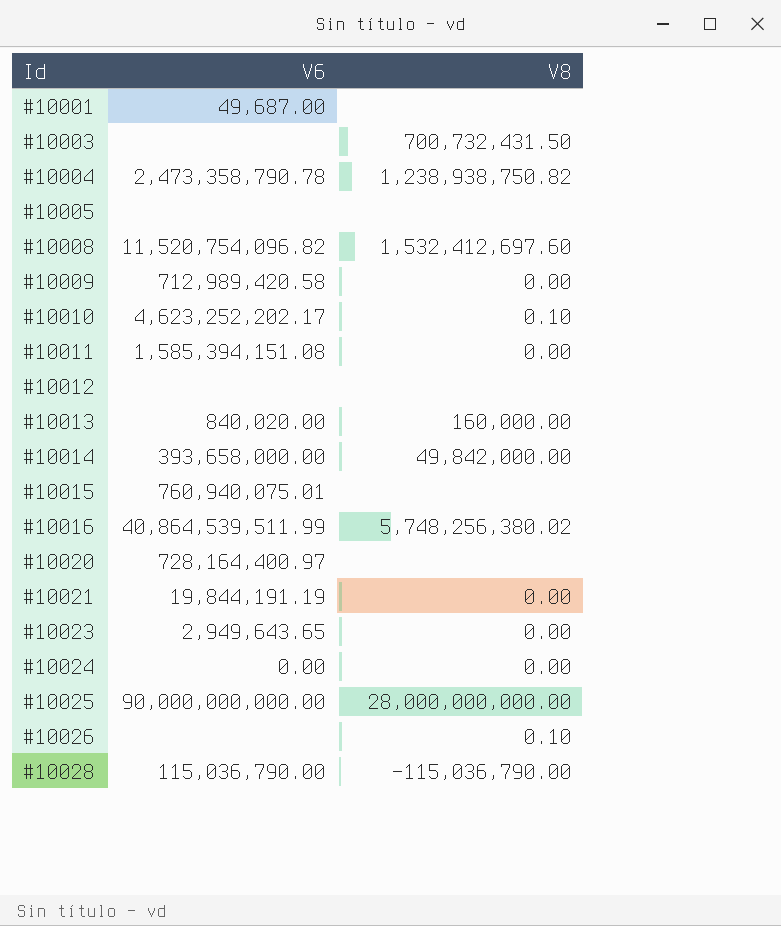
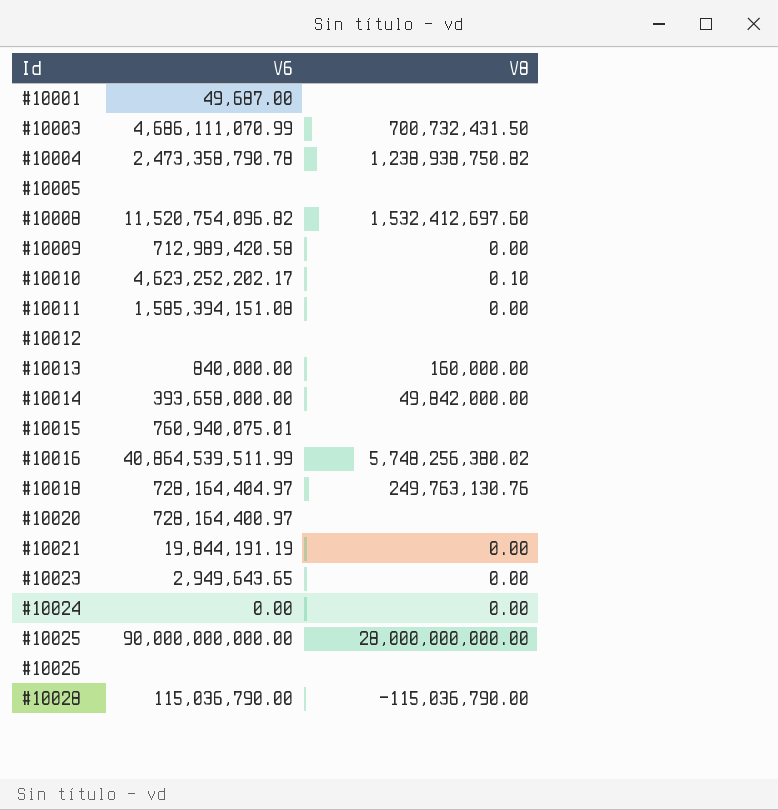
#10003 | V6: none -> 4,686,111,070.99
#10013 | V6: 840,020.00 -> 840,000.00
row #10018: none -> 728,164,404.97 | 249,763,130.76
#10026 | V8: 0.10 -> none

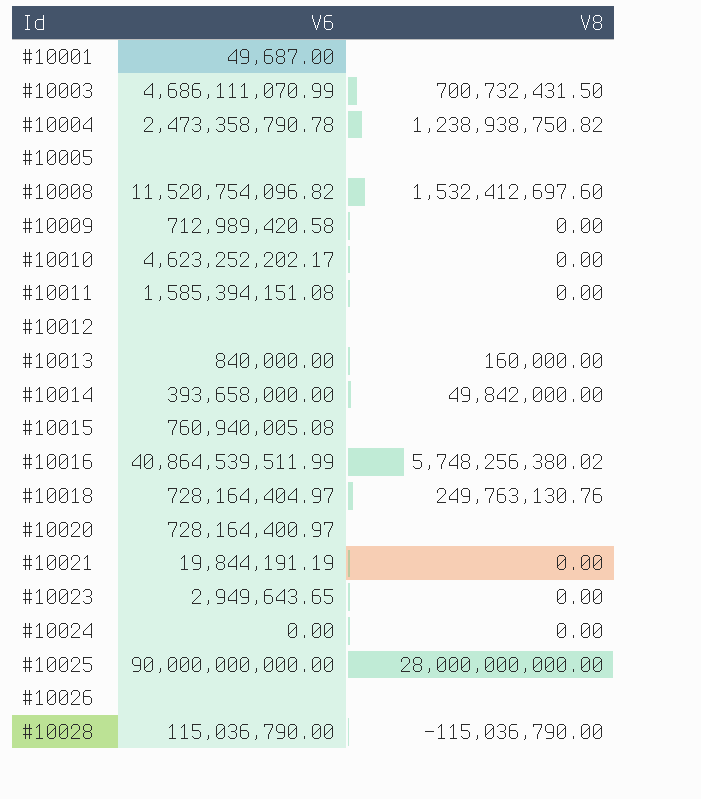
#10010 | V8: 0.10 -> 0.00
#10015 | V6: 760,940,075.01 -> 760,940,005.08

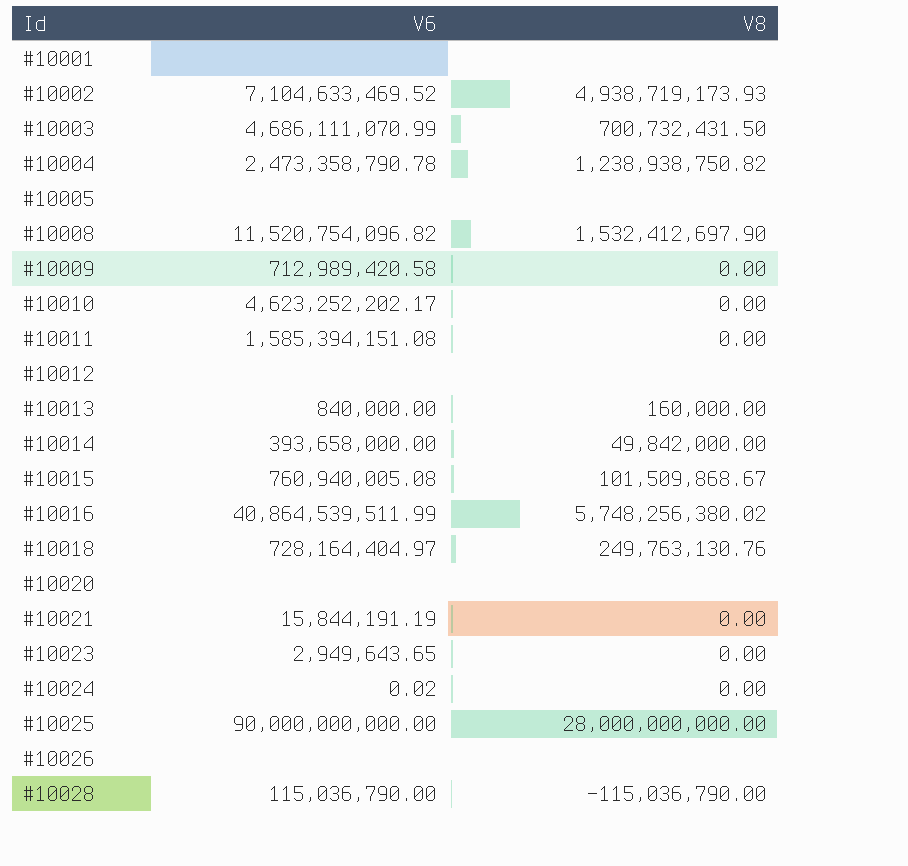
#10001 | V6: 49,687.00 -> none
row #10002: none -> 7,104,633,469.52 | 4,938,719,173.93
#10008 | V8: 1,532,412,697.60 -> 1,532,412,697.90
#10015 | V8: none -> 101,509,868.67
#10020 | V6: 728,164,400.97 -> none
#10021 | V6: 19,844,191.19 -> 15,844,191.19
#10024 | V6: 0.00 -> 0.02

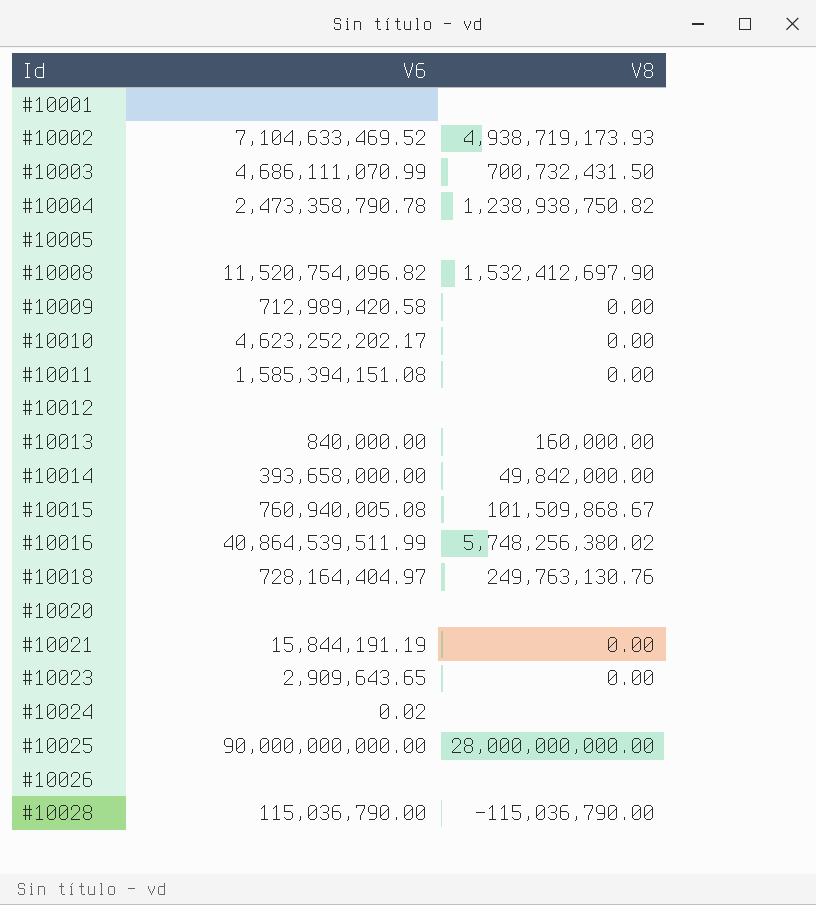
#10023 | V6: 2,949,643.65 -> 2,909,643.65
#10024 | V8: 0.00 -> none

